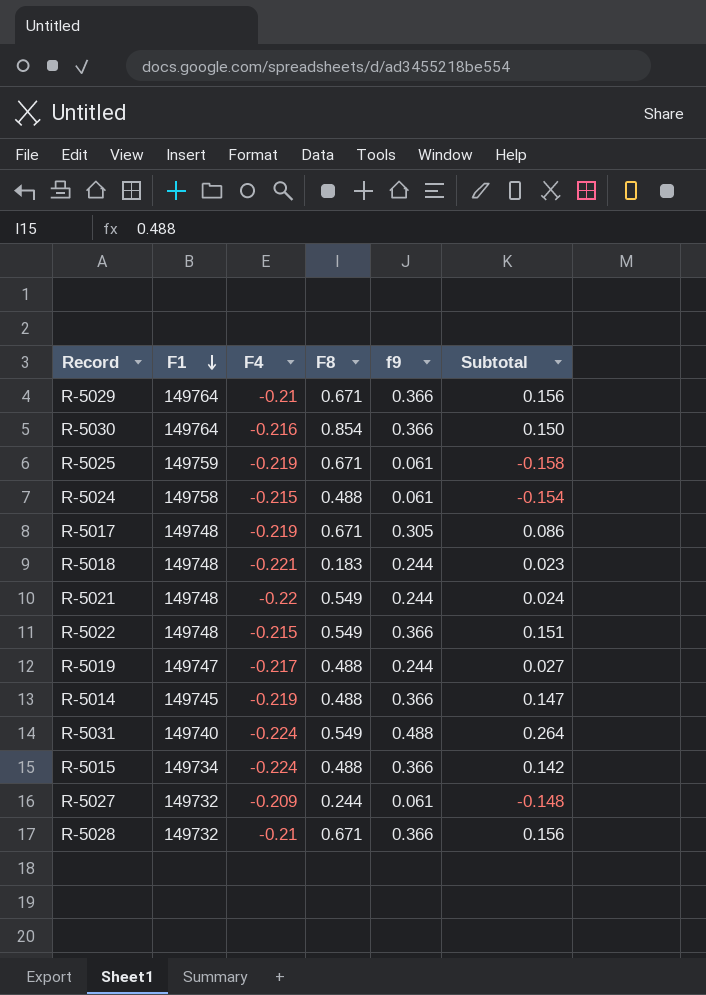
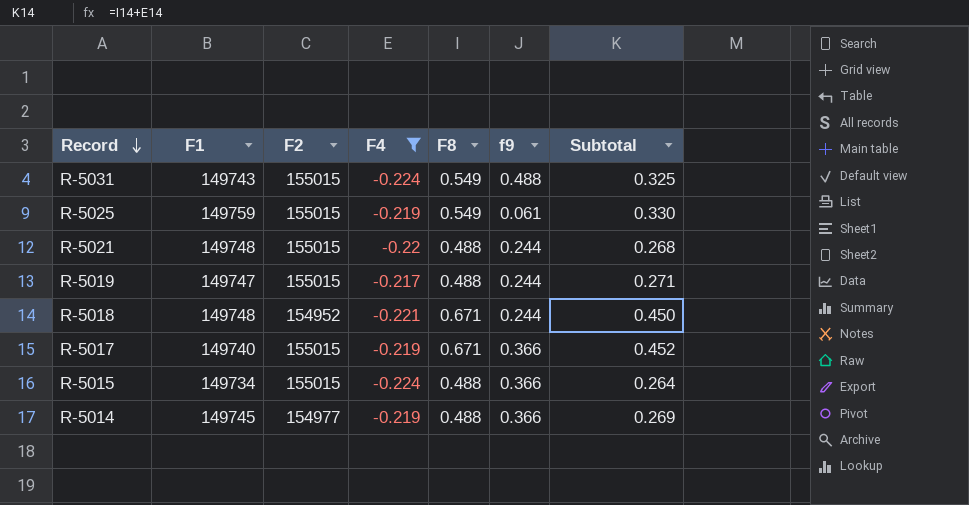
filter: none -> F4 <= -0.217
row order: F1 descending -> Record descending
column F2 | position: none -> 3
column Subtotal | formula: [F4] + [f9] -> [F4] + [F8]
R-5031 | F1: 149740 -> 149743
R-5025 | F8: 0.671 -> 0.549
R-5021 | F8: 0.549 -> 0.488
R-5018 | F8: 0.183 -> 0.671
R-5017 | F1: 149748 -> 149740
R-5017 | f9: 0.305 -> 0.366

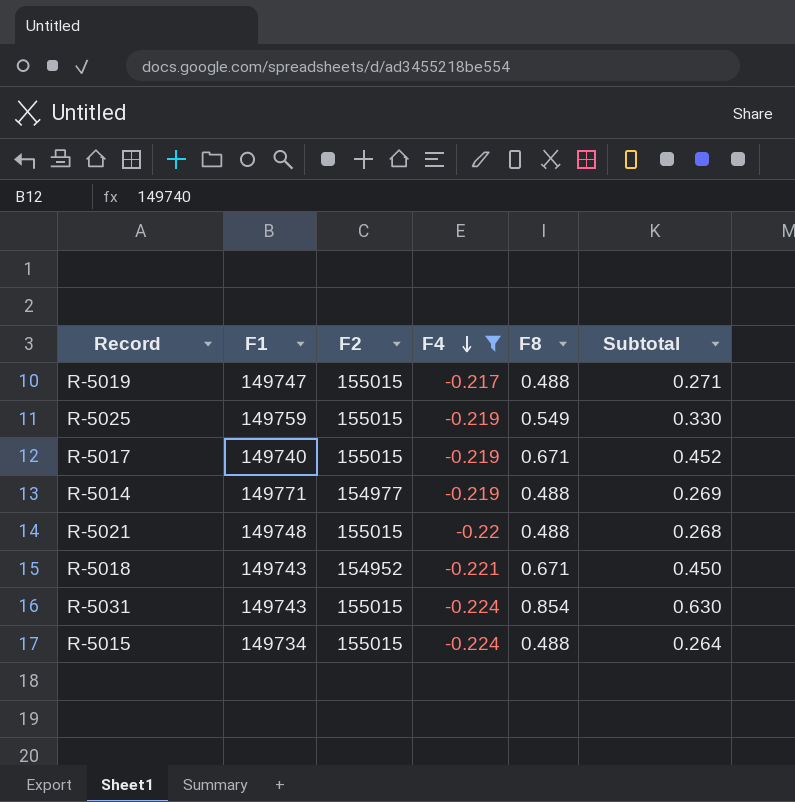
row order: Record descending -> F4 descending
column f9 | position: 6 -> none
R-5014 | F1: 149745 -> 149771
R-5018 | F1: 149748 -> 149743
R-5031 | F8: 0.549 -> 0.854
R-5031 | Subtotal: 0.325 -> 0.630

